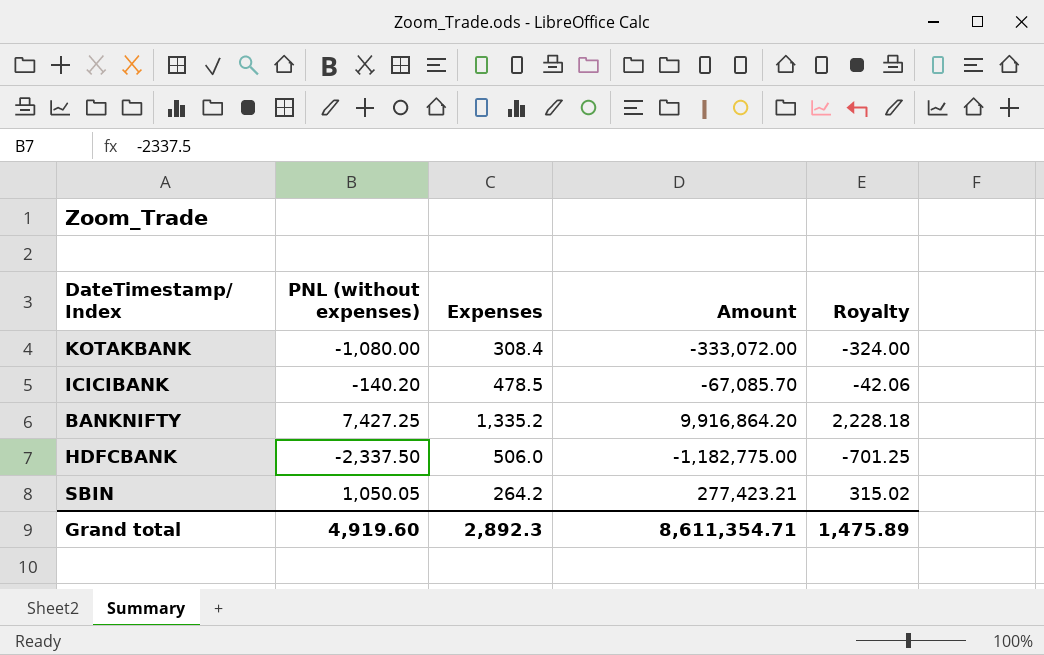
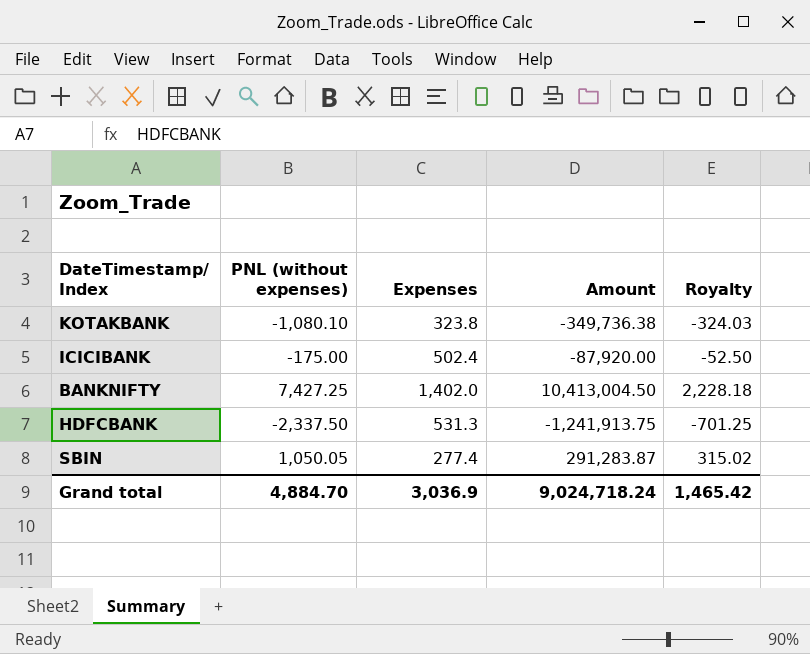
KOTAKBANK | PNL (without expenses): -1,080.00 -> -1,080.10
KOTAKBANK | Expenses: 308.4 -> 323.8
KOTAKBANK | Amount: -333,072.00 -> -349,736.38
KOTAKBANK | Royalty: -324.00 -> -324.03
ICICIBANK | PNL (without expenses): -140.20 -> -175.00
ICICIBANK | Expenses: 478.5 -> 502.4
ICICIBANK | Amount: -67,085.70 -> -87,920.00
ICICIBANK | Royalty: -42.06 -> -52.50
BANKNIFTY | Expenses: 1,335.2 -> 1,402.0
BANKNIFTY | Amount: 9,916,864.20 -> 10,413,004.50
HDFCBANK | Expenses: 506.0 -> 531.3
HDFCBANK | Amount: -1,182,775.00 -> -1,241,913.75
SBIN | Expenses: 264.2 -> 277.4
SBIN | Amount: 277,423.21 -> 291,283.87
Grand total | PNL (without expenses): 4,919.60 -> 4,884.70
Grand total | Expenses: 2,892.3 -> 3,036.9
Grand total | Amount: 8,611,354.71 -> 9,024,718.24
Grand total | Royalty: 1,475.89 -> 1,465.42

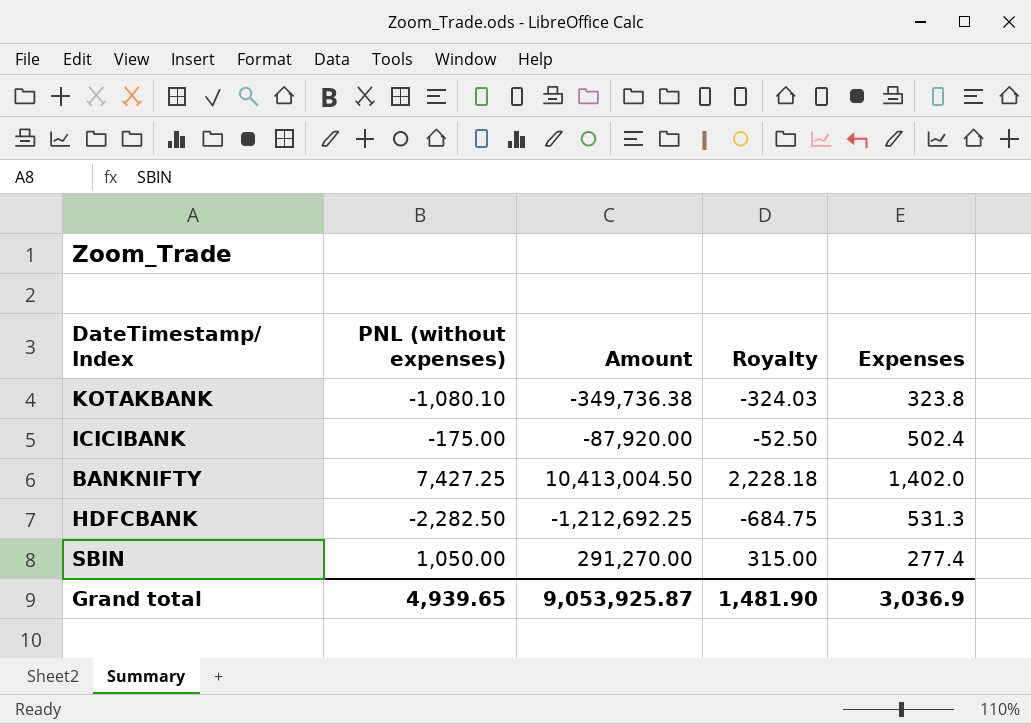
column Expenses | position: 3 -> 5
HDFCBANK | PNL (without expenses): -2,337.50 -> -2,282.50
HDFCBANK | Amount: -1,241,913.75 -> -1,212,692.25
HDFCBANK | Royalty: -701.25 -> -684.75
SBIN | PNL (without expenses): 1,050.05 -> 1,050.00
SBIN | Amount: 291,283.87 -> 291,270.00
SBIN | Royalty: 315.02 -> 315.00
Grand total | PNL (without expenses): 4,884.70 -> 4,939.65
Grand total | Amount: 9,024,718.24 -> 9,053,925.87
Grand total | Royalty: 1,465.42 -> 1,481.90

